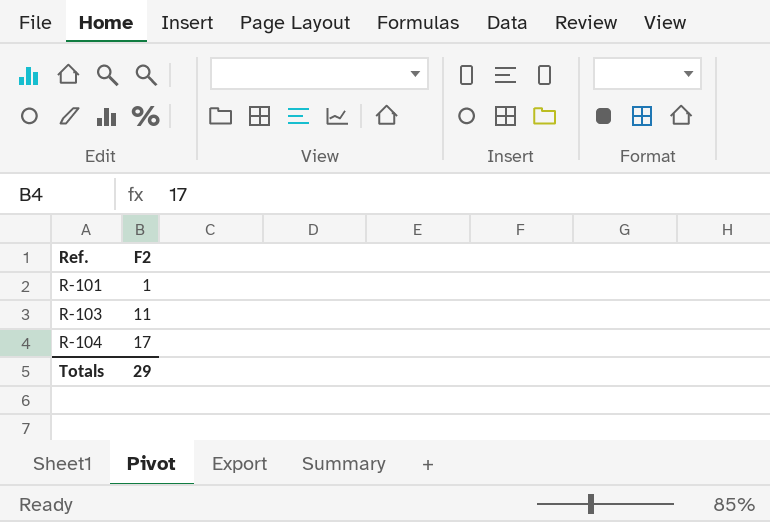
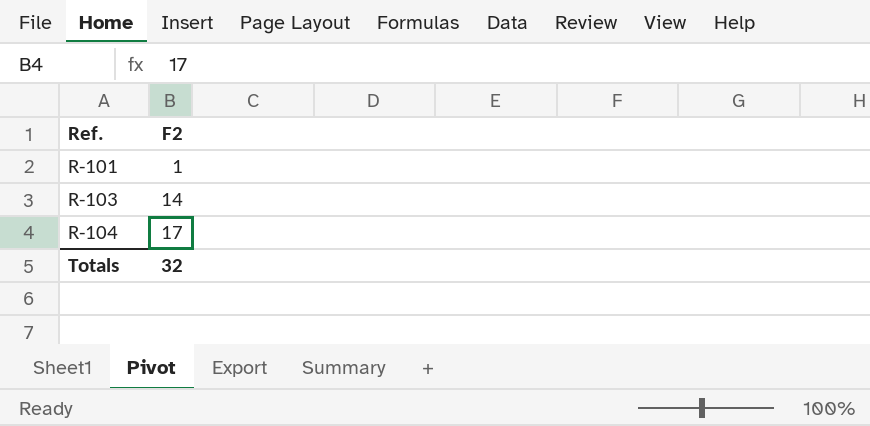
R-103 | F2: 11 -> 14
Totals | F2: 29 -> 32

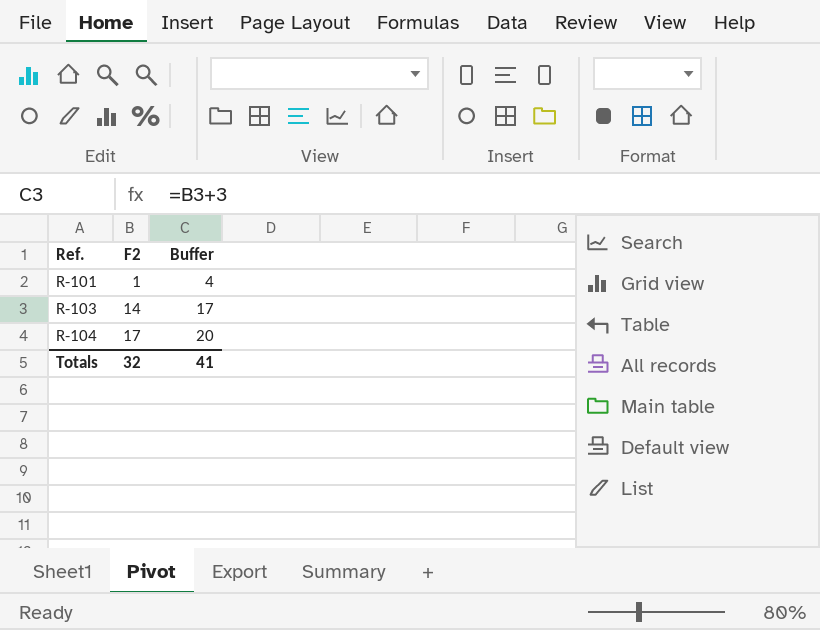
column Buffer | formula: none -> [F2] + 3

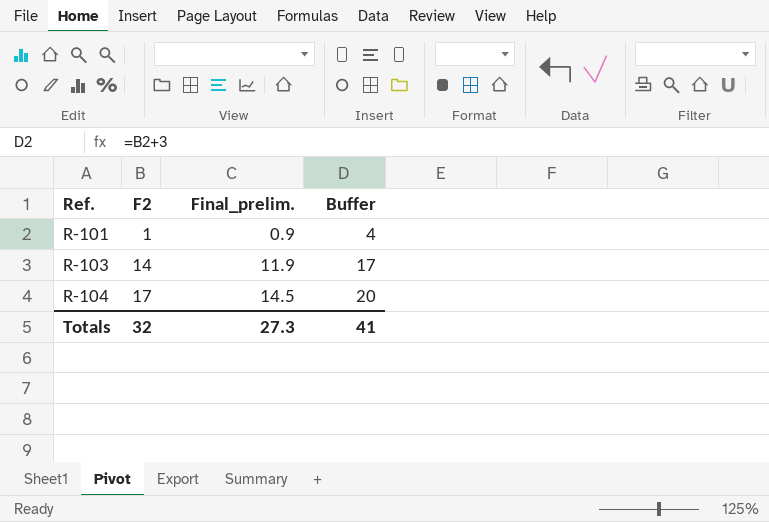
column Final_prelim. | formula: none -> [F2] * 0.85

